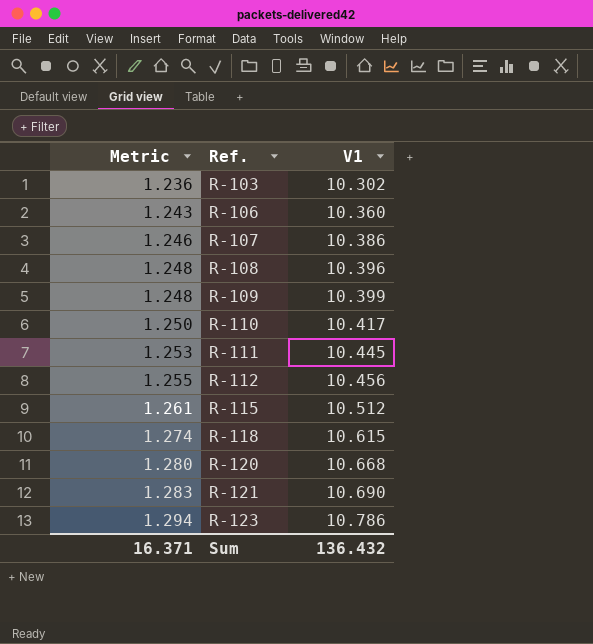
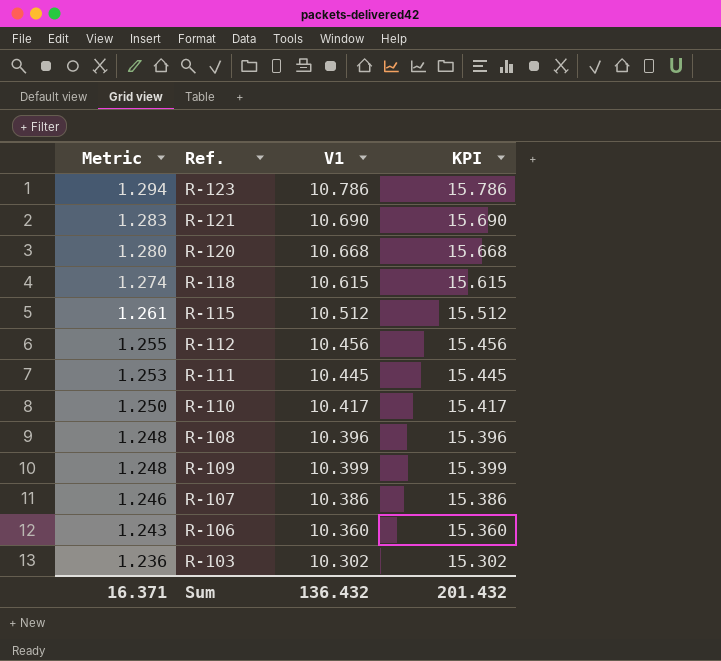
row order: Metric ascending -> Metric descending
column KPI | formula: none -> [V1] + 5

